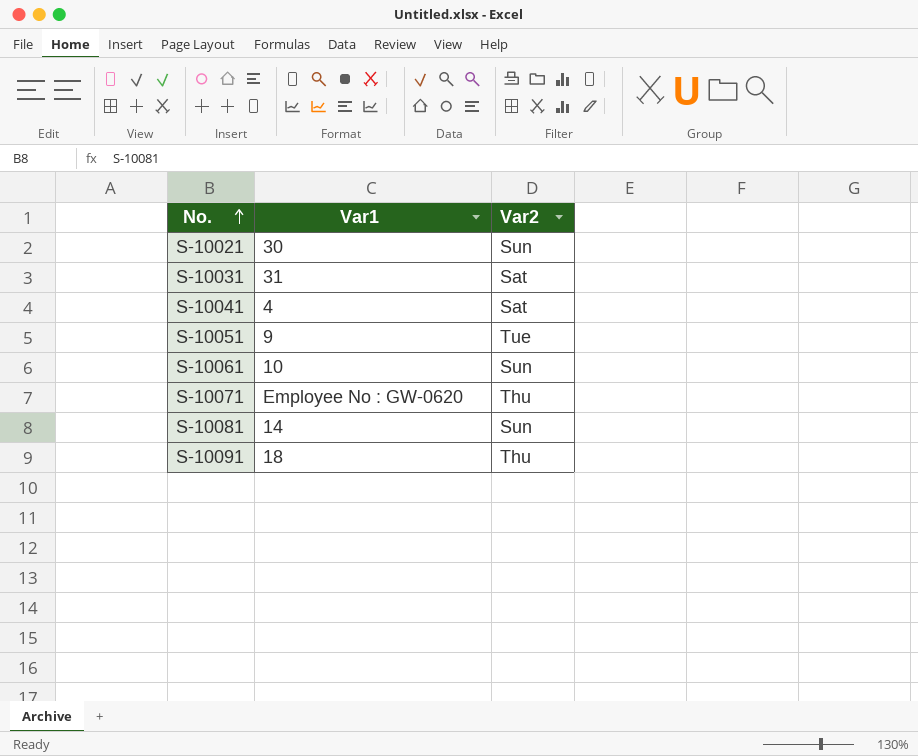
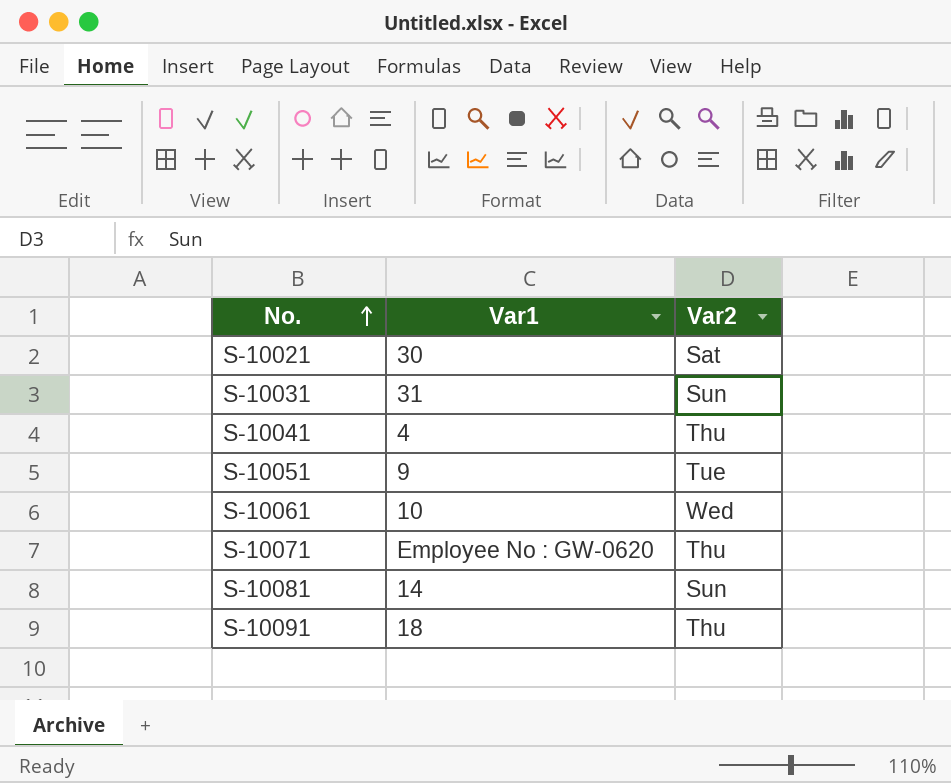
S-10021 | Var2: Sun -> Sat
S-10031 | Var2: Sat -> Sun
S-10041 | Var2: Sat -> Thu
S-10061 | Var2: Sun -> Wed

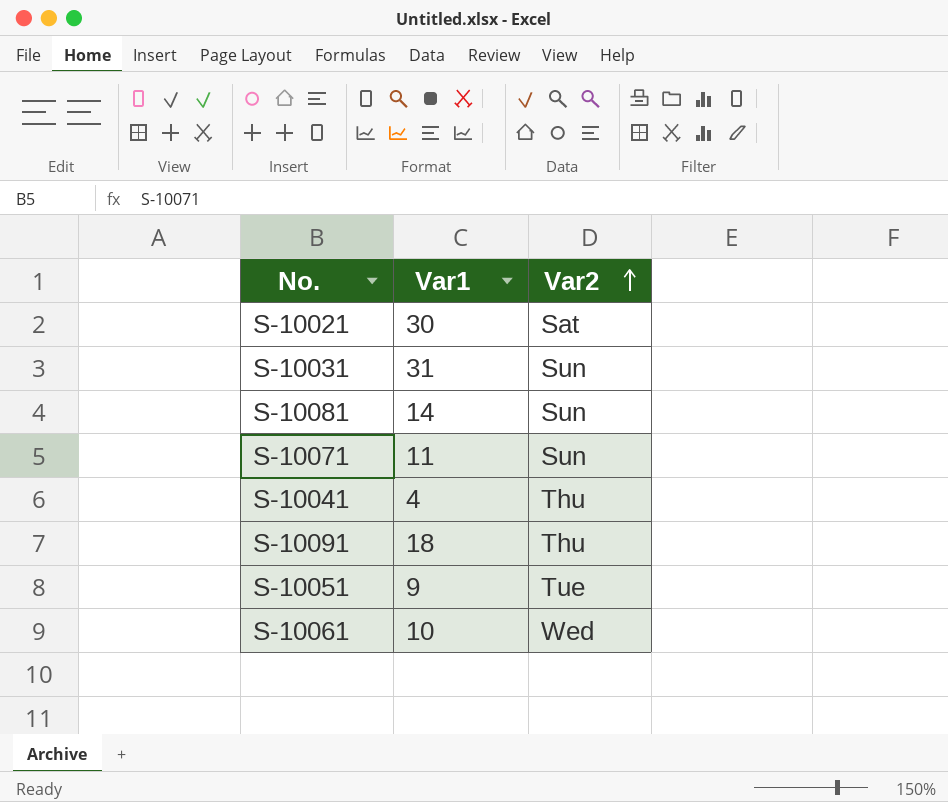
row order: No. ascending -> Var2 ascending
S-10071 | Var1: Employee No : GW-0620 -> 11
S-10071 | Var2: Thu -> Sun

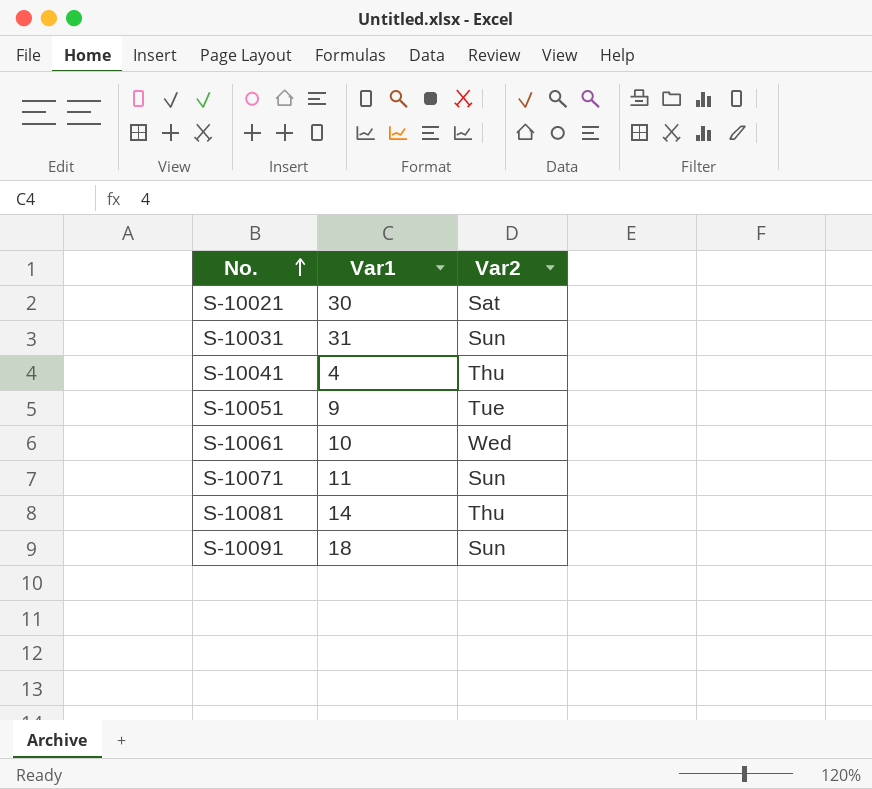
row order: Var2 ascending -> No. ascending
S-10081 | Var2: Sun -> Thu
S-10091 | Var2: Thu -> Sun

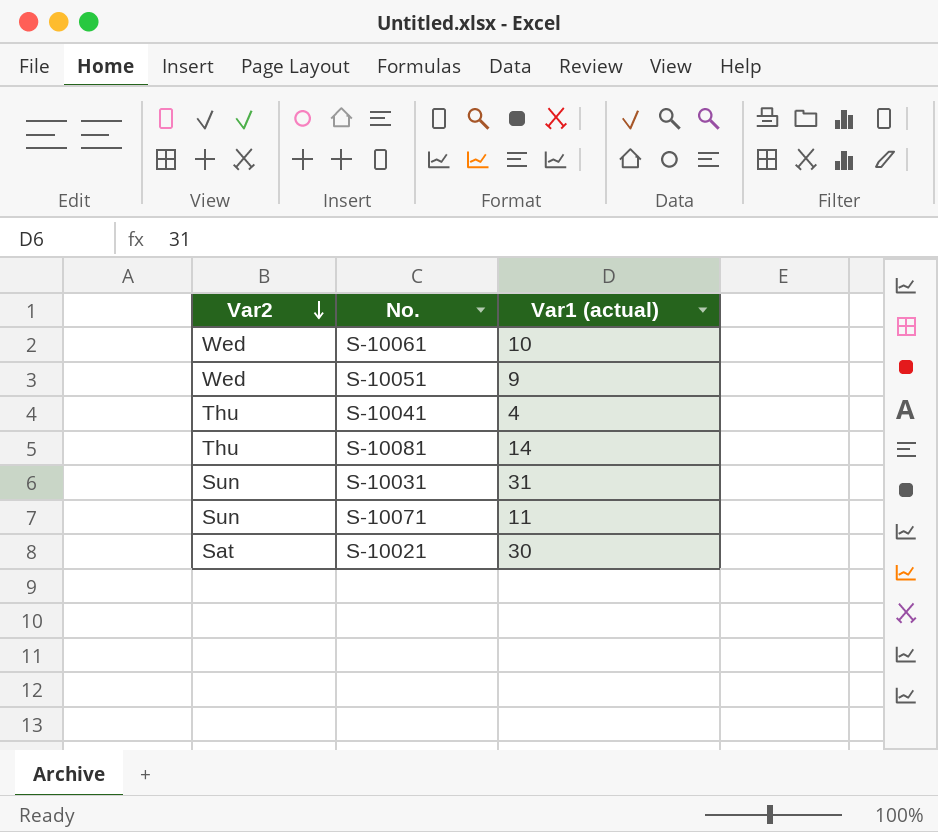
row order: No. ascending -> Var2 descending
column Var2 | position: 3 -> 1
column name: Var1 -> Var1 (actual)
row S-10091: 18 | Sun -> none
S-10051 | Var2: Tue -> Wed

